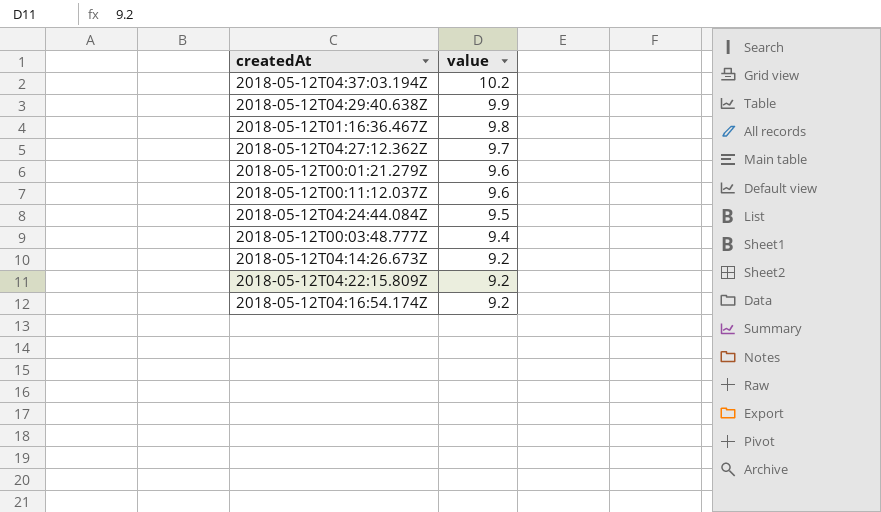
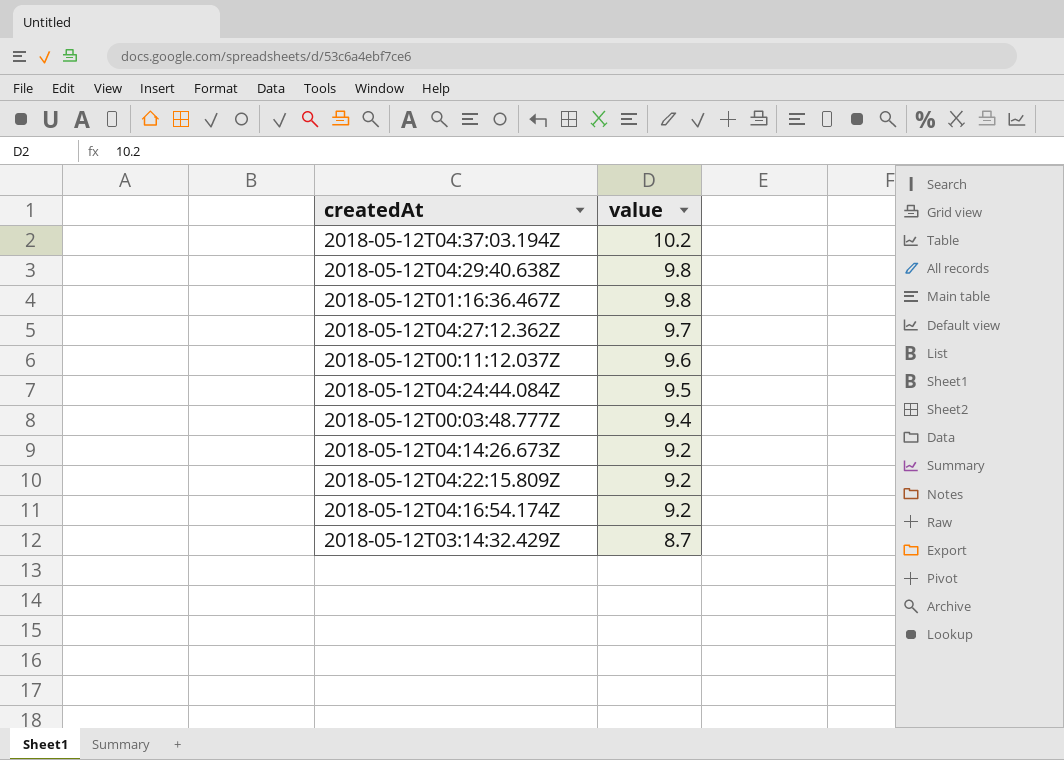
row 2018-05-12T00:01:21.279Z: 9.6 -> none
2018-05-12T04:29:40.638Z | value: 9.9 -> 9.8
row 2018-05-12T03:14:32.429Z: none -> 8.7

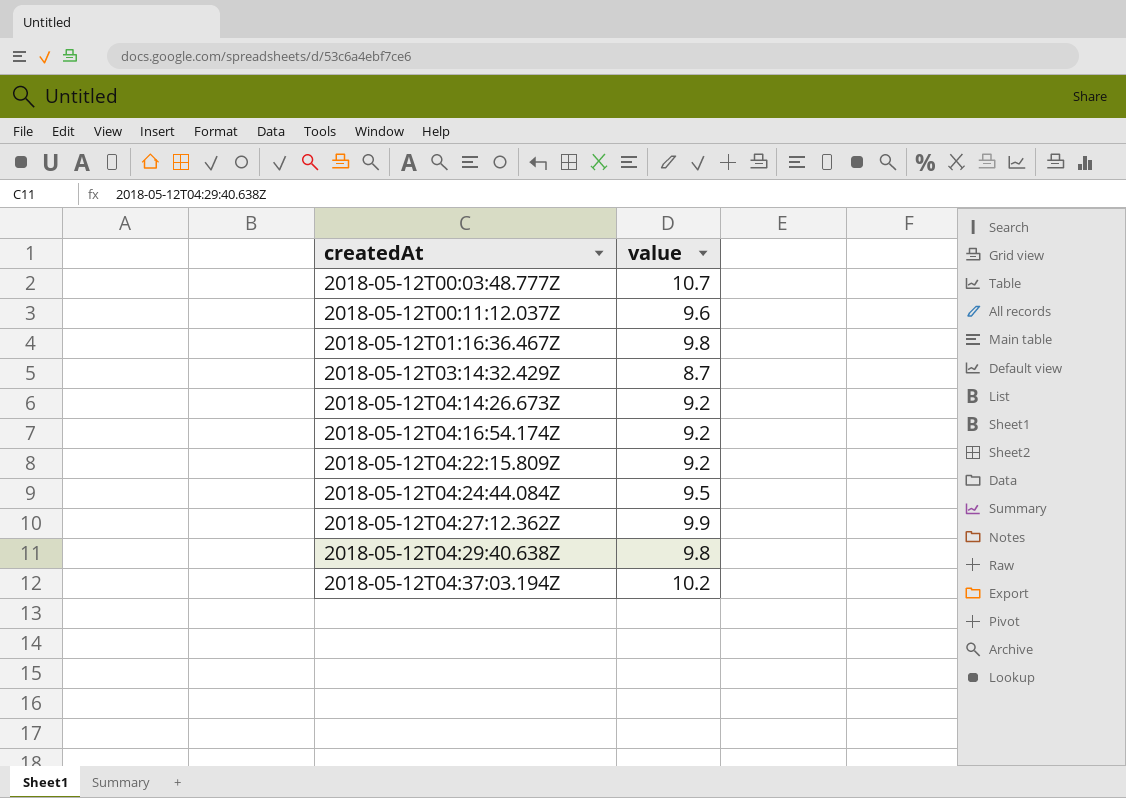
row order: value descending -> createdAt ascending
2018-05-12T00:03:48.777Z | value: 9.4 -> 10.7
2018-05-12T04:27:12.362Z | value: 9.7 -> 9.9

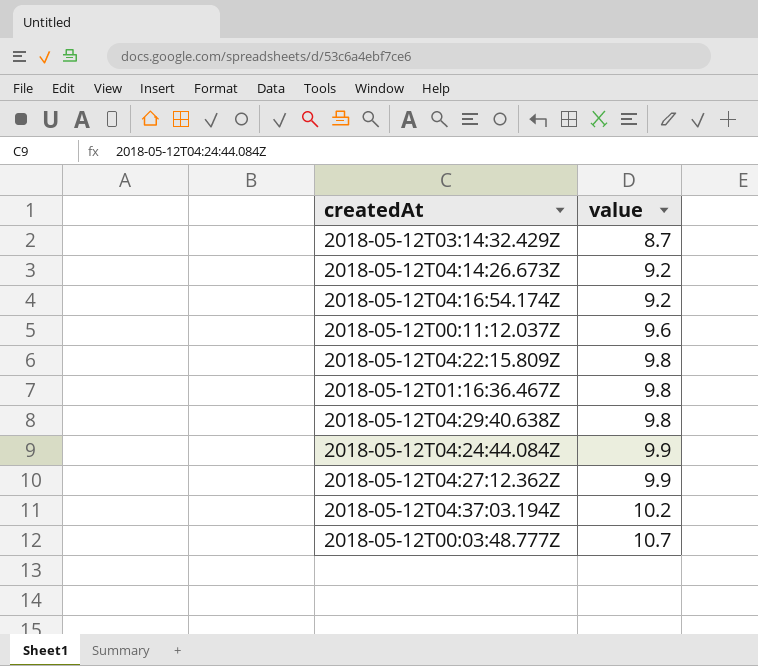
row order: createdAt ascending -> value ascending
2018-05-12T04:22:15.809Z | value: 9.2 -> 9.8
2018-05-12T04:24:44.084Z | value: 9.5 -> 9.9

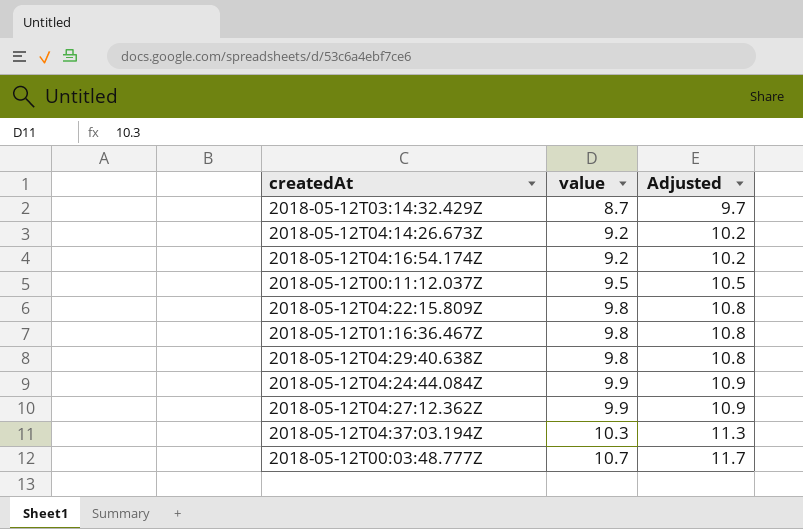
column Adjusted | formula: none -> [value] + 1
2018-05-12T00:11:12.037Z | value: 9.6 -> 9.5
2018-05-12T04:37:03.194Z | value: 10.2 -> 10.3

